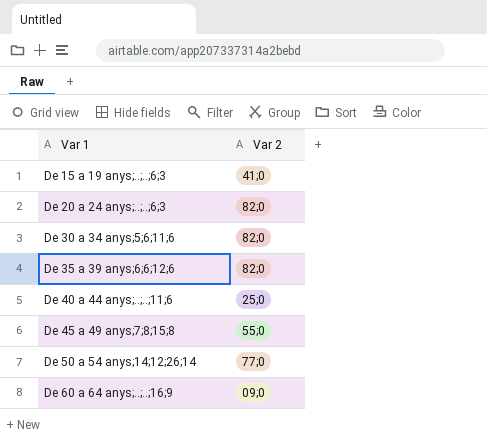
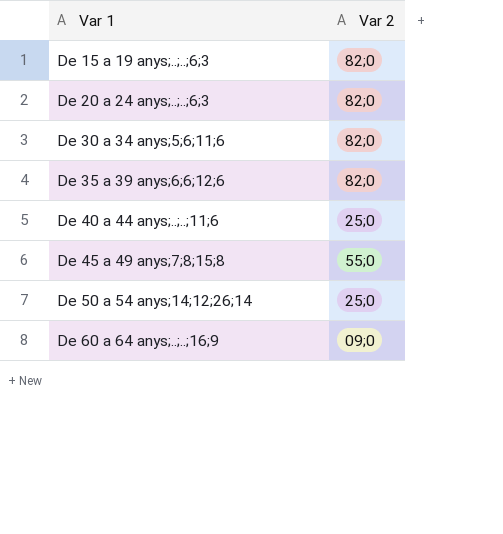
De 15 a 19 anys;..;..;6;3 | Var 2: 41;0 -> 82;0
De 50 a 54 anys;14;12;26;14 | Var 2: 77;0 -> 25;0

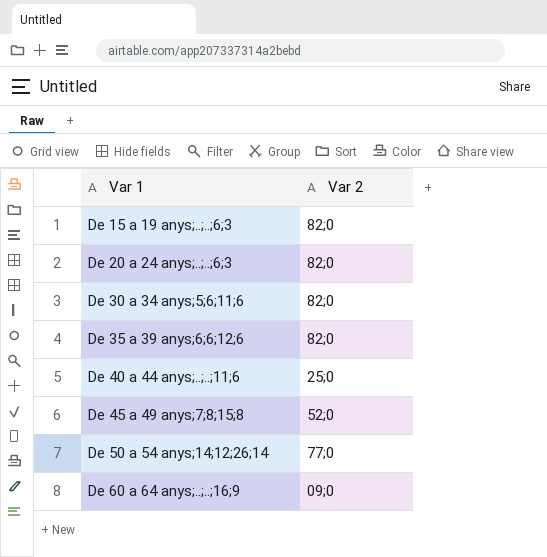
De 45 a 49 anys;7;8;15;8 | Var 2: 55;0 -> 52;0
De 50 a 54 anys;14;12;26;14 | Var 2: 25;0 -> 77;0

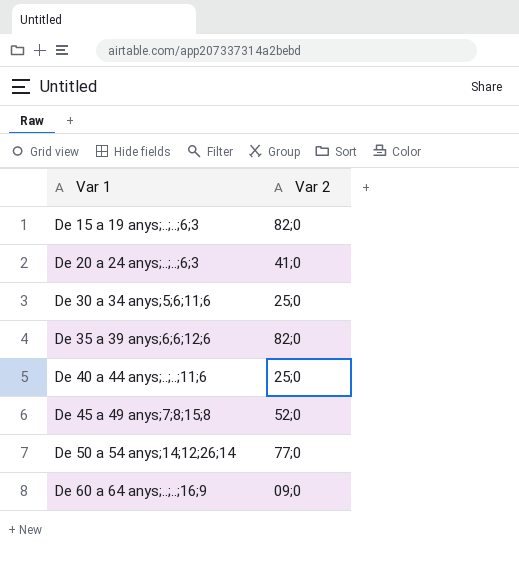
De 20 a 24 anys;..;..;6;3 | Var 2: 82;0 -> 41;0
De 30 a 34 anys;5;6;11;6 | Var 2: 82;0 -> 25;0

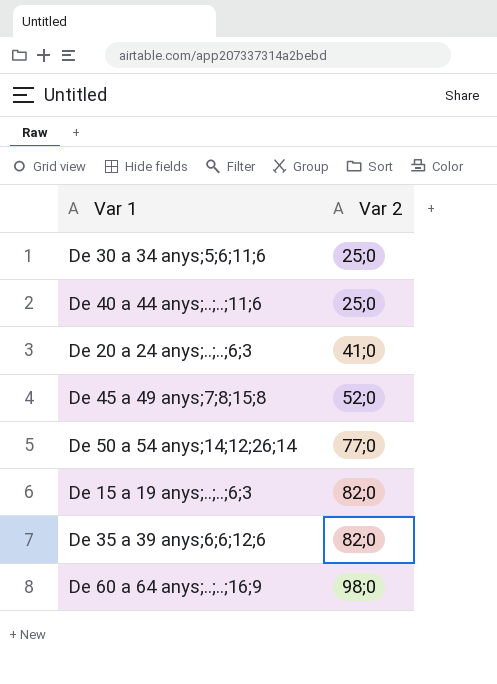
row order: Var 1 ascending -> Var 2 ascending
De 60 a 64 anys;..;..;16;9 | Var 2: 09;0 -> 98;0

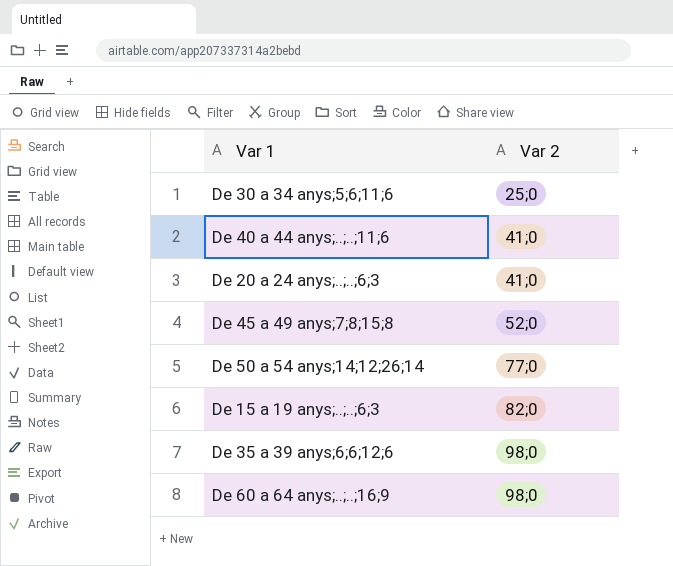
De 40 a 44 anys;..;..;11;6 | Var 2: 25;0 -> 41;0
De 35 a 39 anys;6;6;12;6 | Var 2: 82;0 -> 98;0

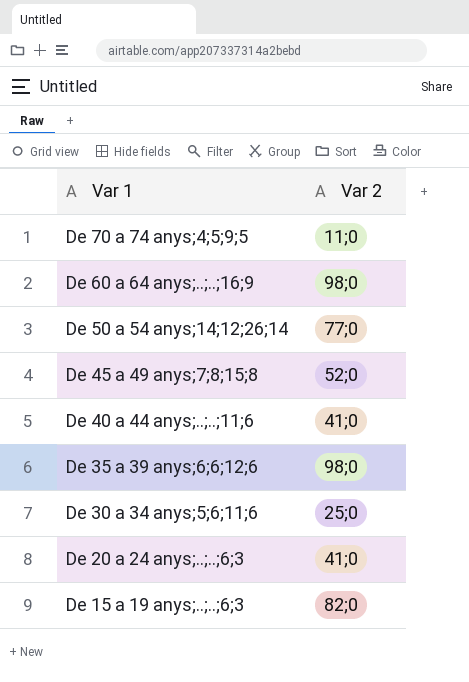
row order: Var 2 ascending -> Var 1 descending
row De 70 a 74 anys;4;5;9;5: none -> 11;0

